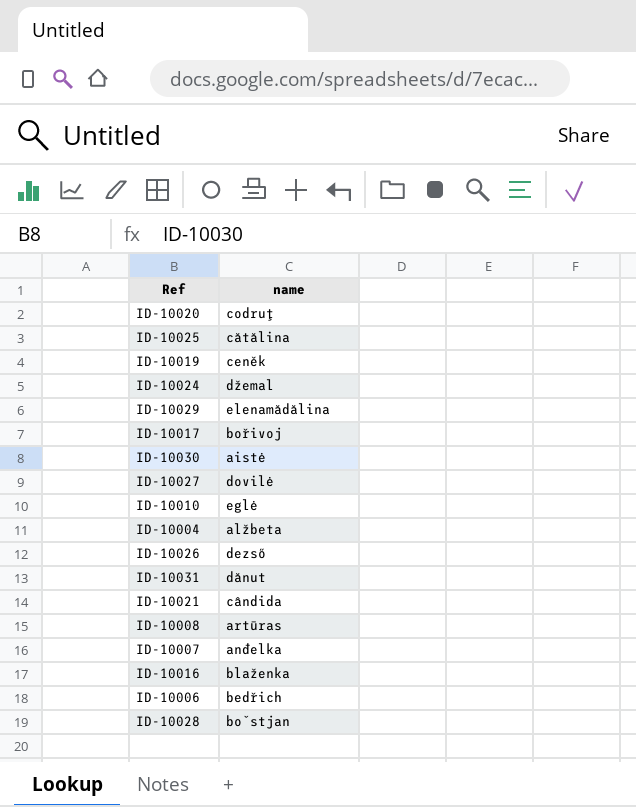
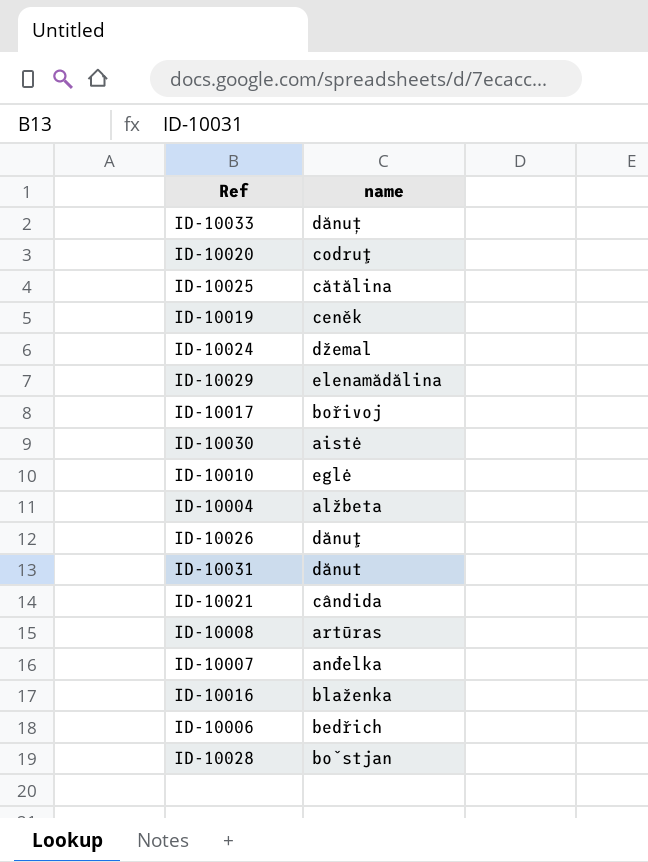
row ID-10027: dovilė -> none
row ID-10033: none -> dănuț
ID-10026 | name: dezső -> dănuţ

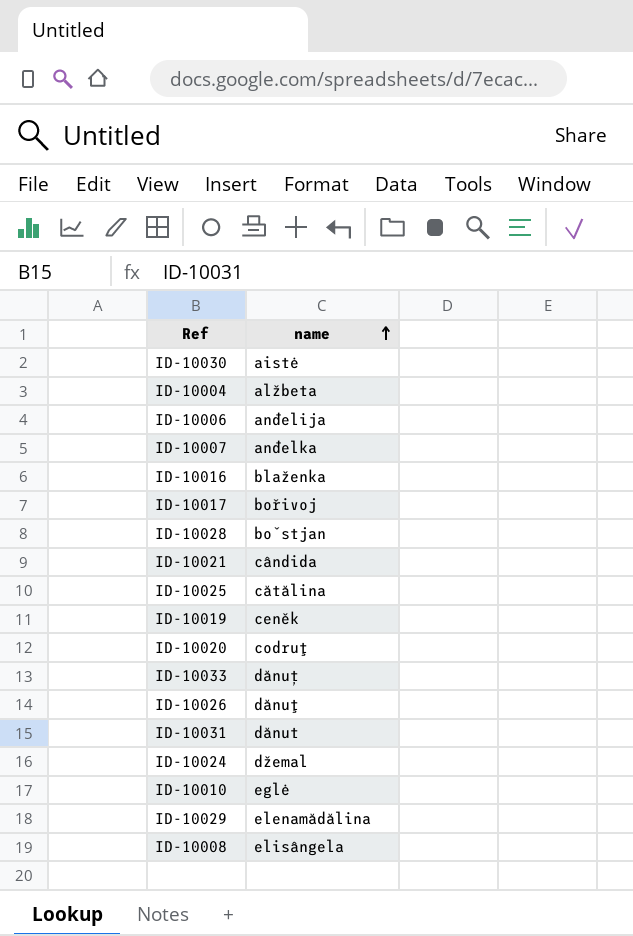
row order: none -> name ascending
ID-10006 | name: bedřich -> anđelija
ID-10008 | name: artūras -> elisângela

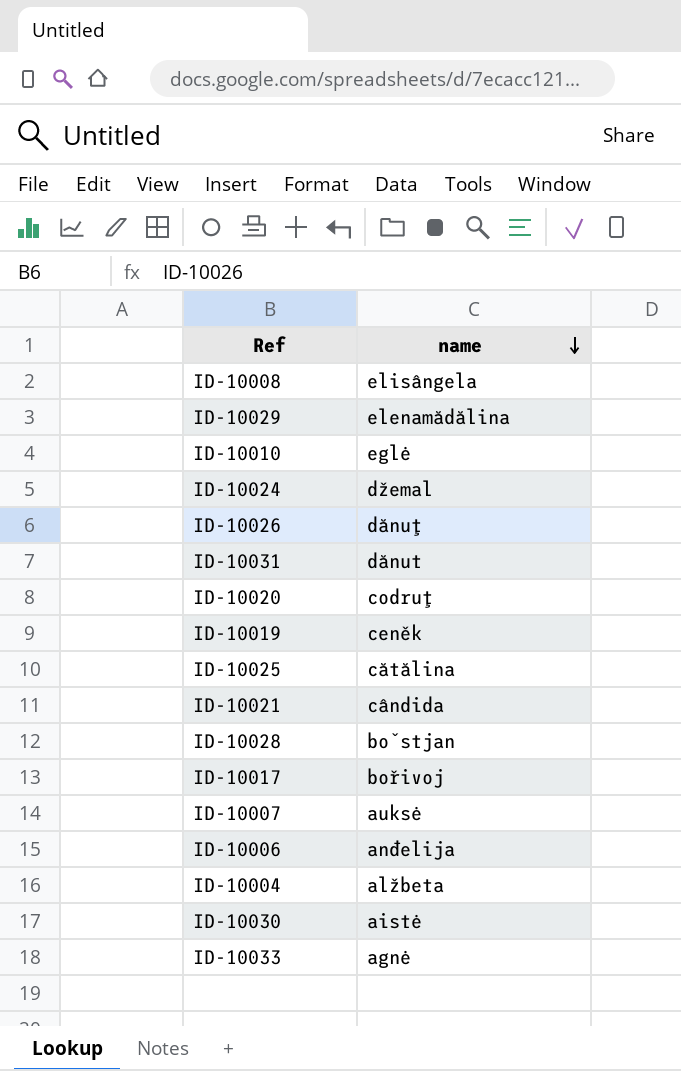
row order: name ascending -> name descending
row ID-10016: blaženka -> none
ID-10007 | name: anđelka -> auksė
ID-10033 | name: dănuț -> agnė

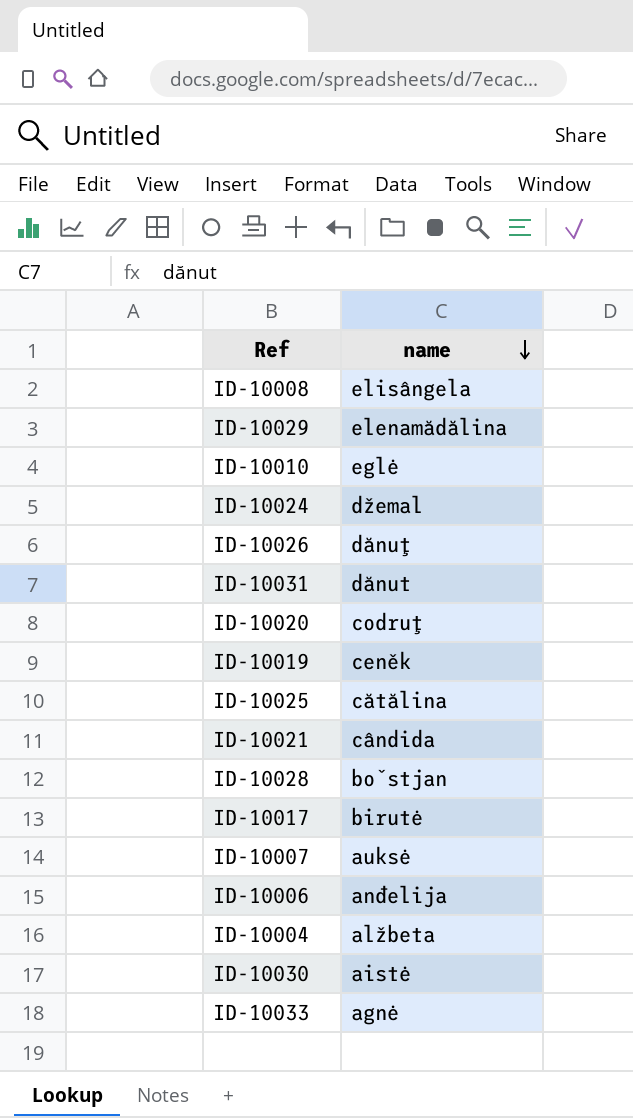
ID-10017 | name: bořivoj -> birutė

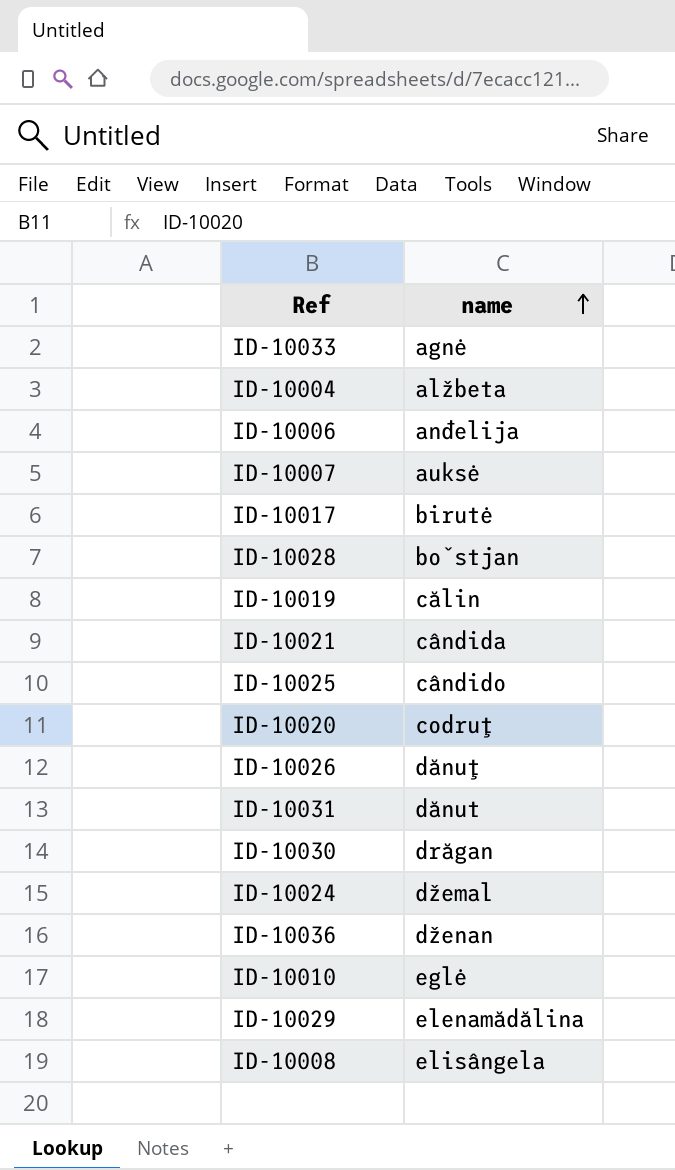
row order: name descending -> name ascending
ID-10019 | name: ceněk -> călin
ID-10025 | name: cătălina -> cândido
ID-10030 | name: aistė -> drăgan
row ID-10036: none -> dženan

